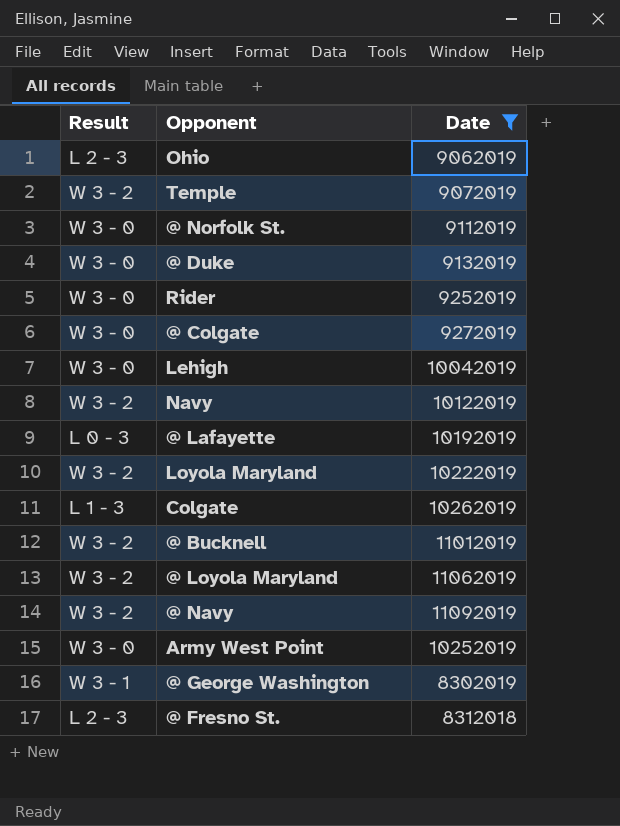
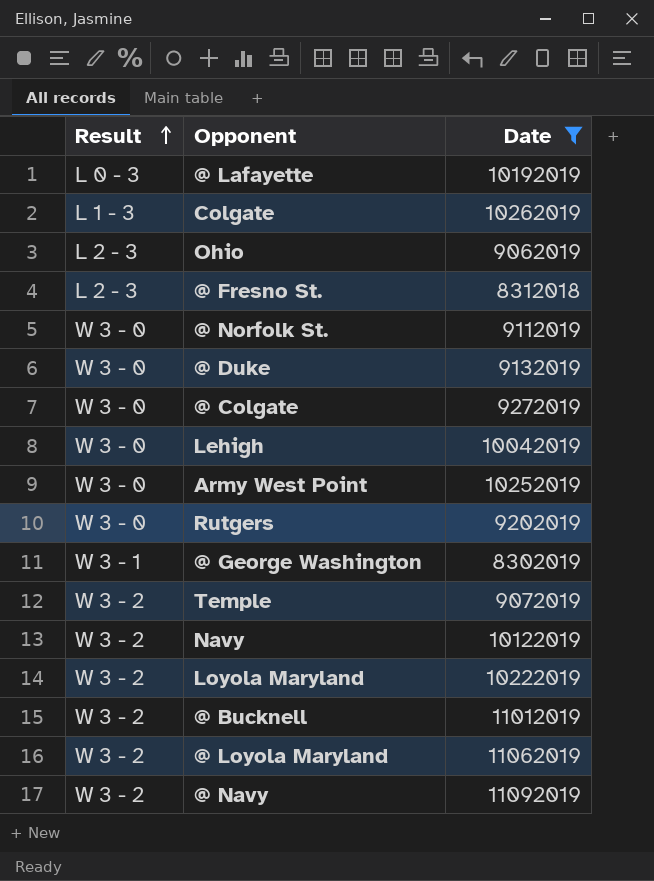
row order: none -> Result ascending
row Rider: W 3 - 0 | 9252019 -> none
row Rutgers: none -> W 3 - 0 | 9202019

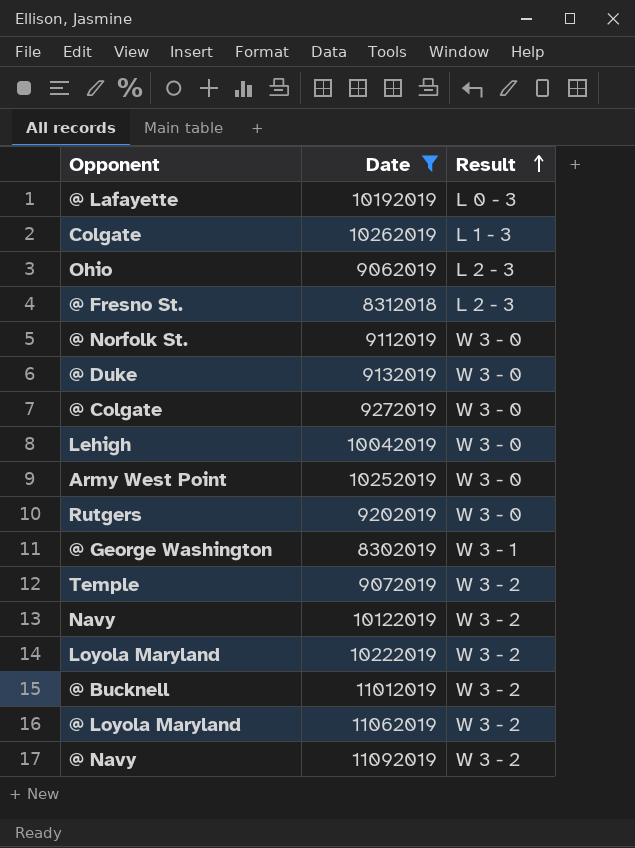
column Result | position: 1 -> 3

